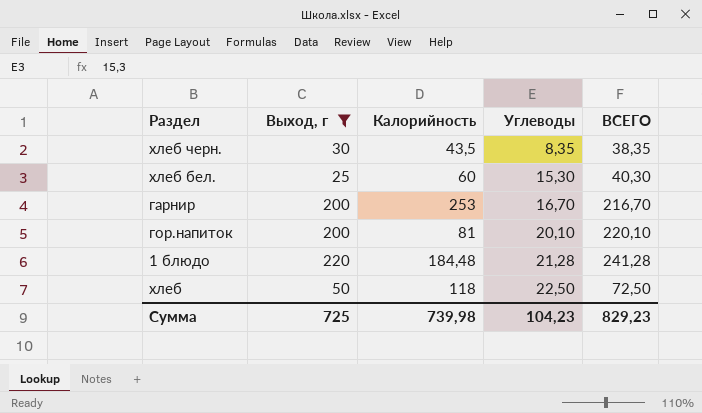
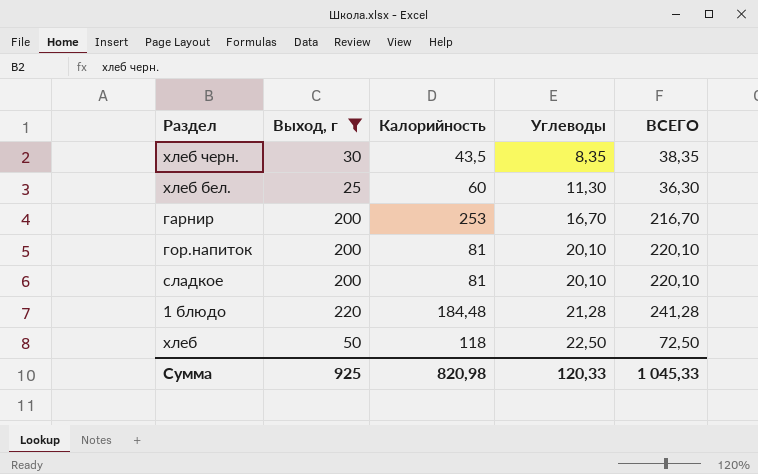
хлеб бел. | Углеводы: 15,30 -> 11,30
хлеб бел. | ВСЕГО: 40,30 -> 36,30
row сладкое: none -> 200 | 81 | 20,10 | 220,10
Сумма | Выход, г: 725 -> 925
Сумма | Калорийность: 739,98 -> 820,98
Сумма | Углеводы: 104,23 -> 120,33
Сумма | ВСЕГО: 829,23 -> 1 045,33

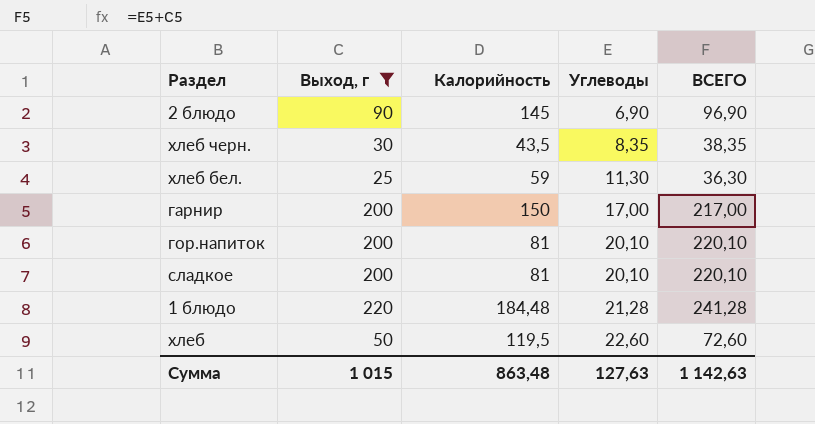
row 2 блюдо: none -> 90 | 145 | 6,90 | 96,90
хлеб бел. | Калорийность: 60 -> 59
гарнир | Калорийность: 253 -> 150
гарнир | Углеводы: 16,70 -> 17,00
гарнир | ВСЕГО: 216,70 -> 217,00
хлеб | Калорийность: 118 -> 119,5
хлеб | Углеводы: 22,50 -> 22,60
хлеб | ВСЕГО: 72,50 -> 72,60
Сумма | Выход, г: 925 -> 1 015
Сумма | Калорийность: 820,98 -> 863,48
Сумма | Углеводы: 120,33 -> 127,63
Сумма | ВСЕГО: 1 045,33 -> 1 142,63

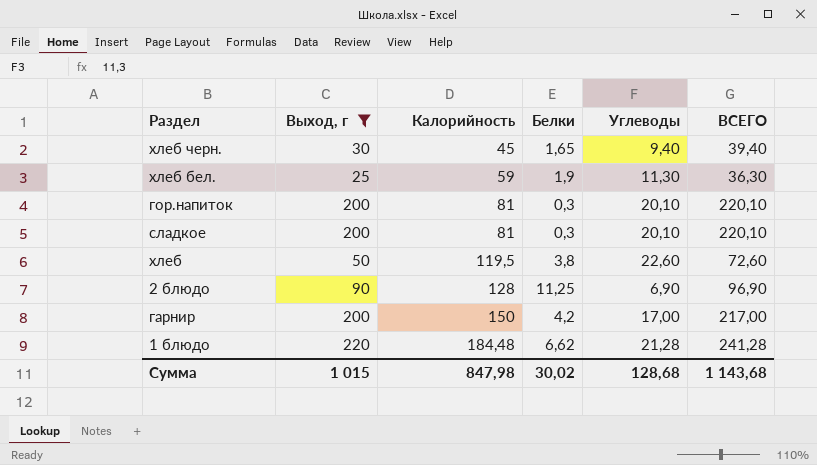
row order: Углеводы ascending -> Калорийность ascending
column Белки | position: none -> 4
хлеб черн. | Калорийность: 43,5 -> 45
хлеб черн. | Углеводы: 8,35 -> 9,40
хлеб черн. | ВСЕГО: 38,35 -> 39,40
2 блюдо | Калорийность: 145 -> 128
Сумма | Калорийность: 863,48 -> 847,98
Сумма | Углеводы: 127,63 -> 128,68
Сумма | ВСЕГО: 1 142,63 -> 1 143,68

